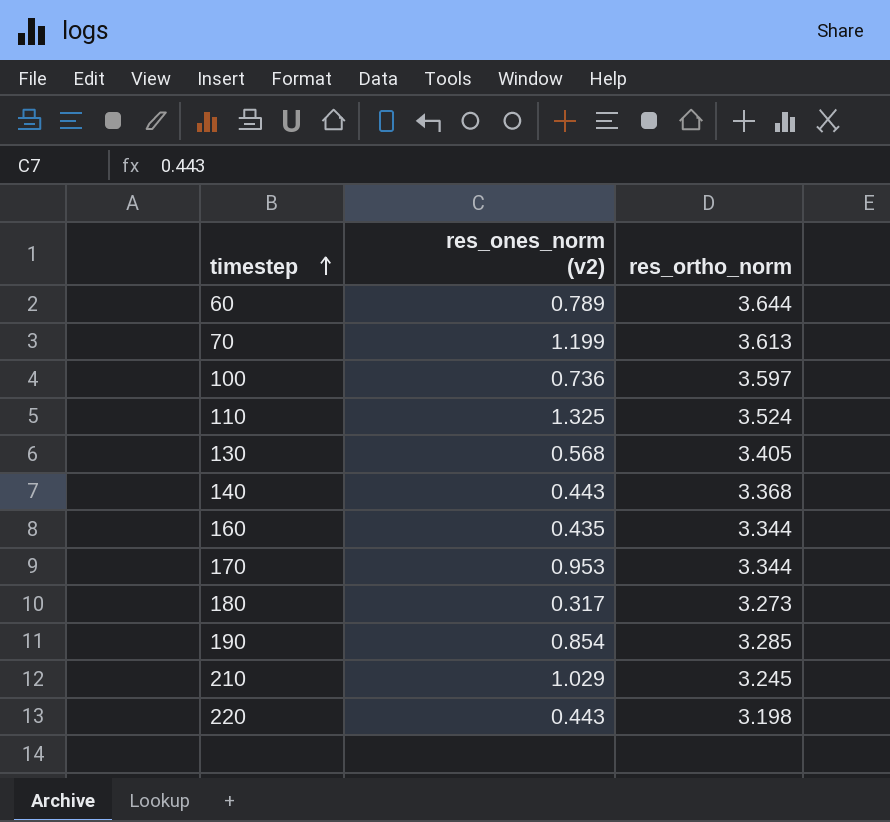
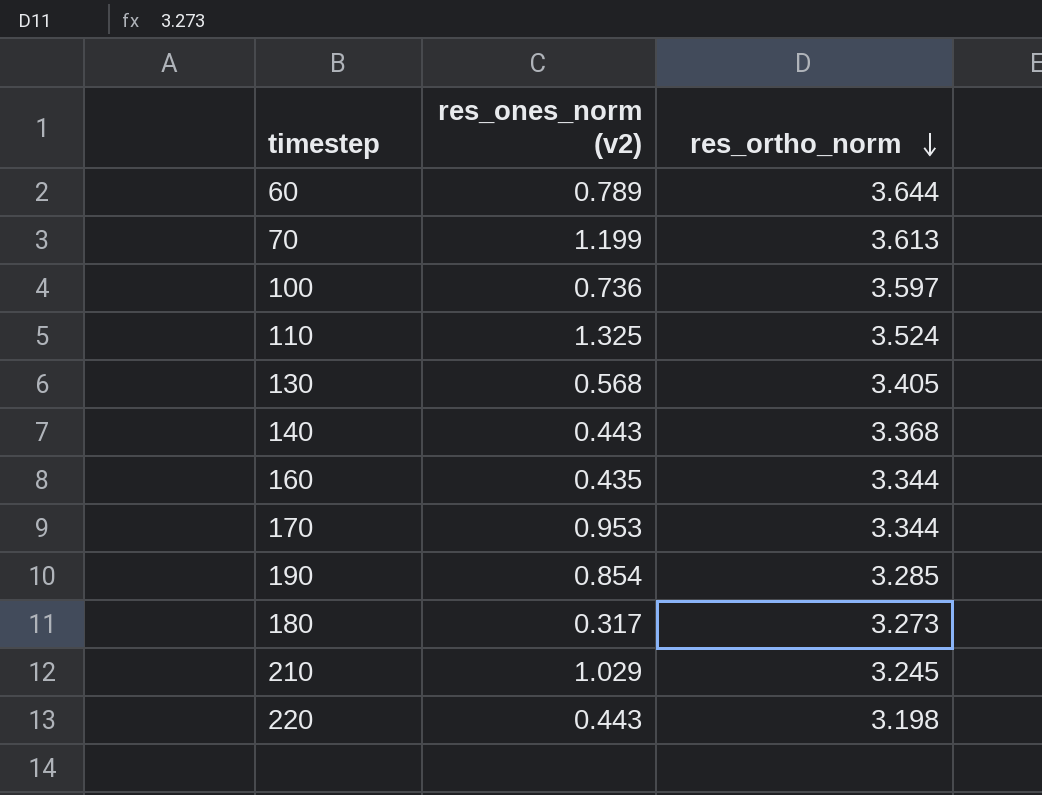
row order: timestep ascending -> res_ortho_norm descending

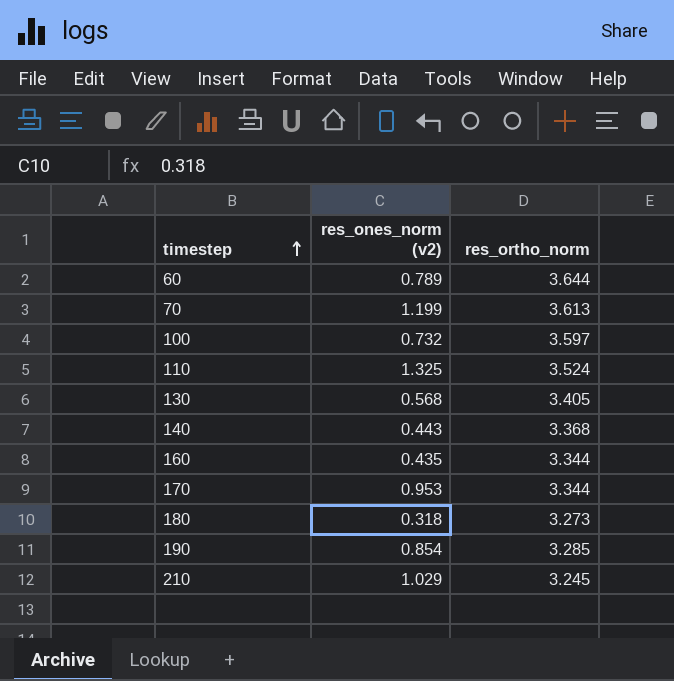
row order: res_ortho_norm descending -> timestep ascending
row 220: 0.443 | 3.198 -> none
100 | res_ones_norm (v2): 0.736 -> 0.732
180 | res_ones_norm (v2): 0.317 -> 0.318

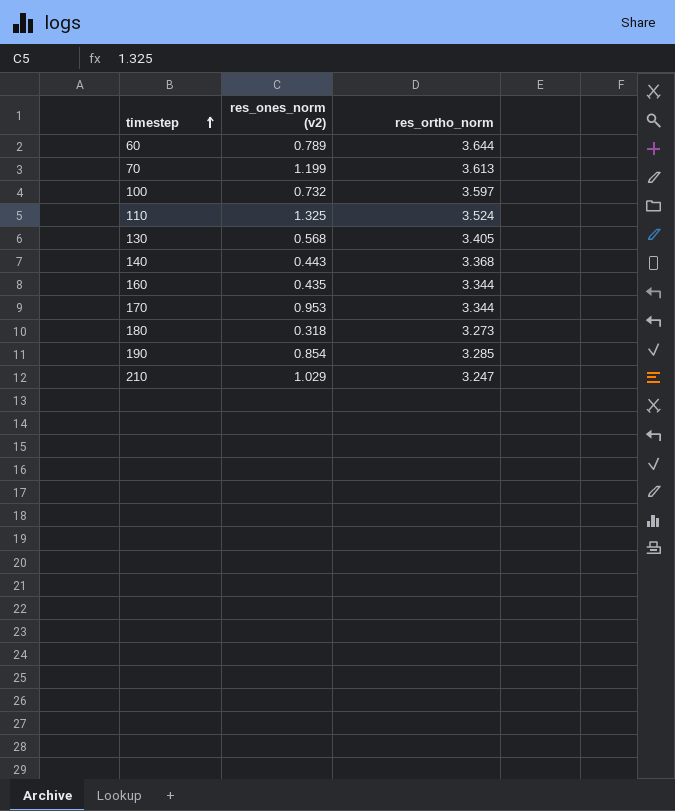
210 | res_ortho_norm: 3.245 -> 3.247

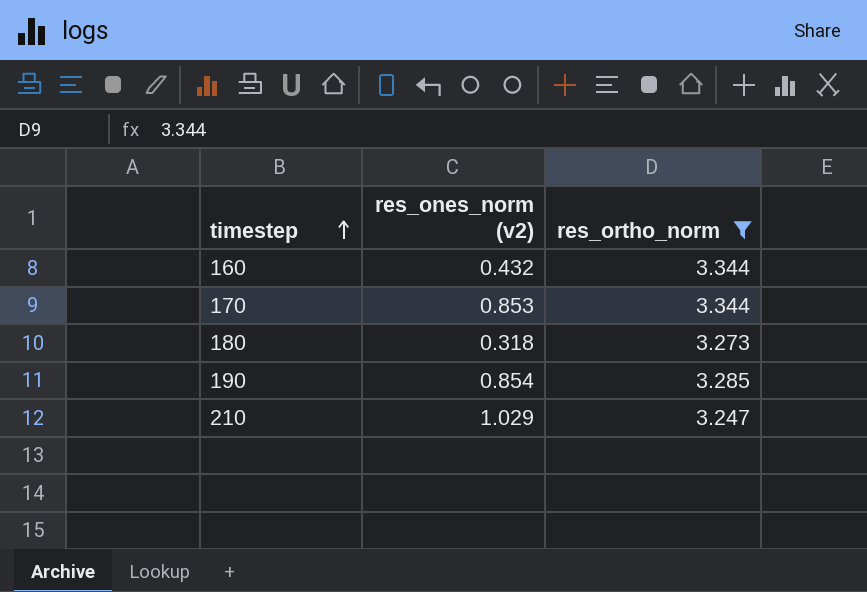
filter: none -> res_ortho_norm <= 3.344
160 | res_ones_norm (v2): 0.435 -> 0.432
170 | res_ones_norm (v2): 0.953 -> 0.853

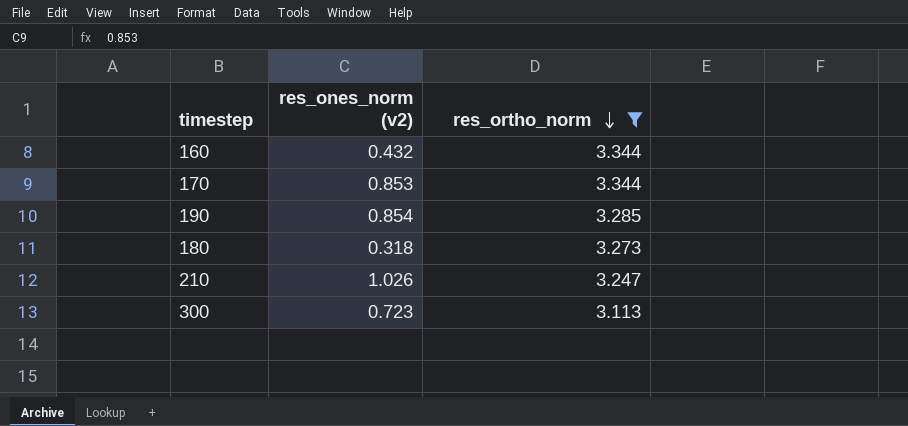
row order: timestep ascending -> res_ortho_norm descending
210 | res_ones_norm (v2): 1.029 -> 1.026
row 300: none -> 0.723 | 3.113

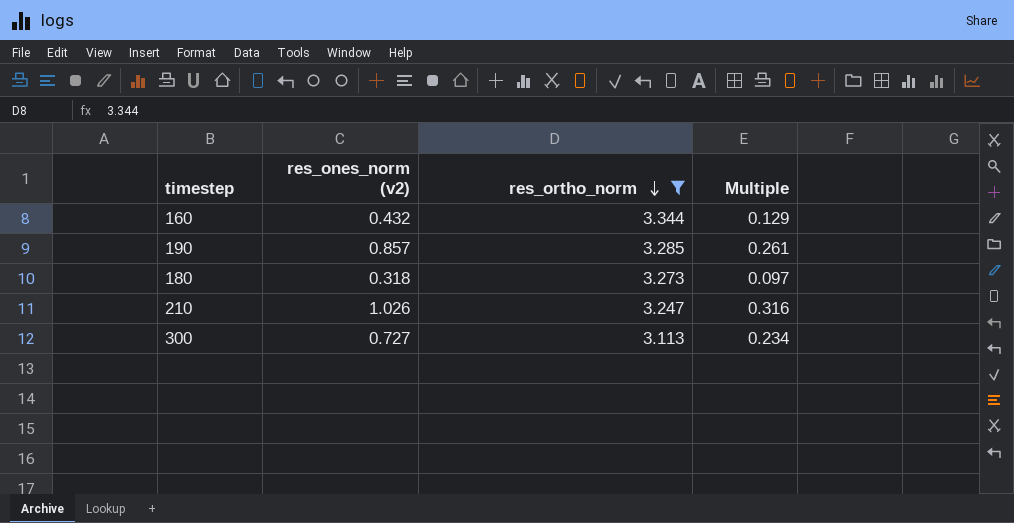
column Multiple | formula: none -> [res_ones_norm (v2)] / [res_ortho_norm]
row 170: 0.853 | 3.344 -> none
190 | res_ones_norm (v2): 0.854 -> 0.857
300 | res_ones_norm (v2): 0.723 -> 0.727

